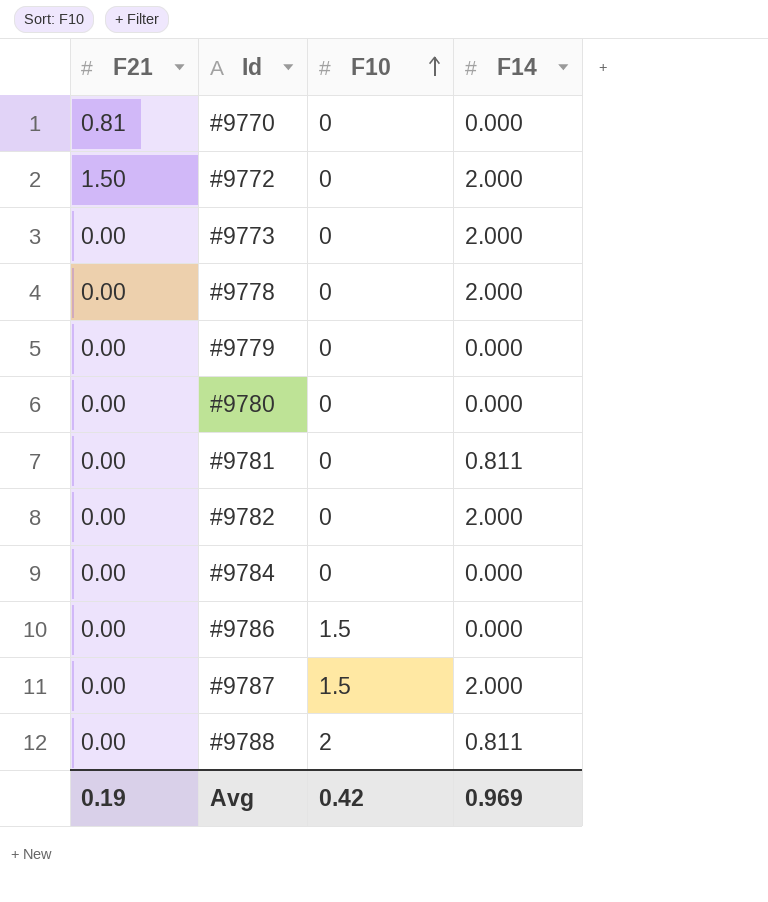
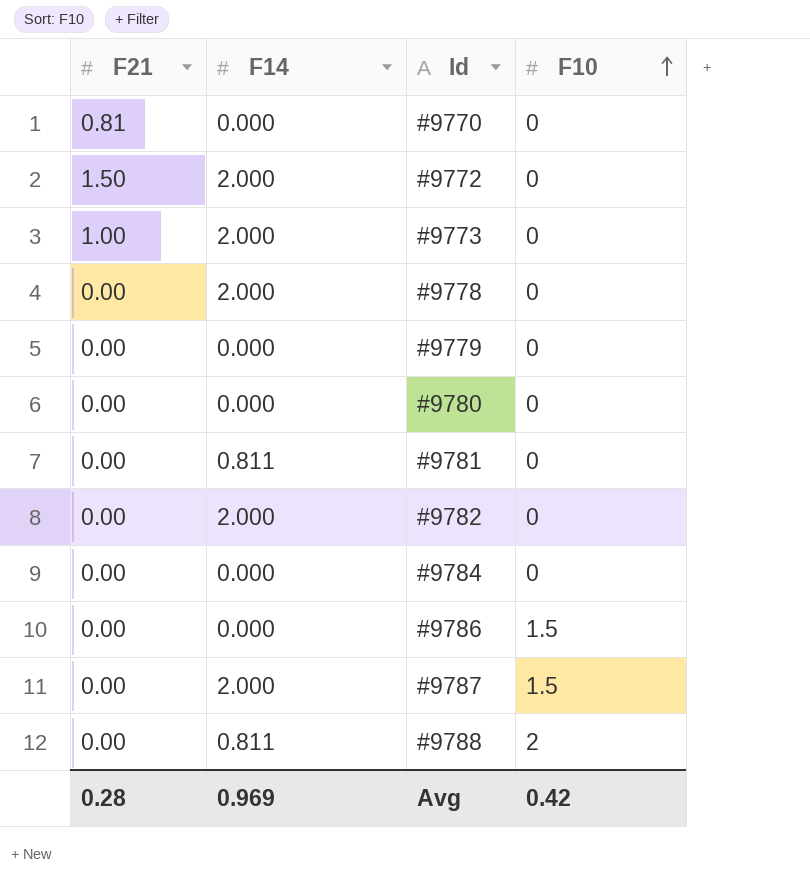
column F14 | position: 4 -> 2
#9773 | F21: 0.00 -> 1.00
Avg | F21: 0.19 -> 0.28

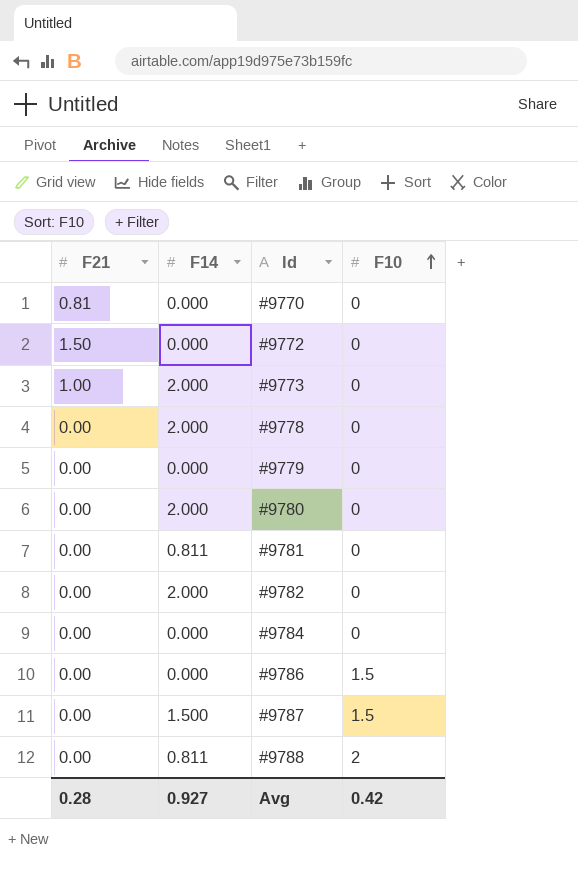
#9772 | F14: 2.000 -> 0.000
#9780 | F14: 0.000 -> 2.000
#9787 | F14: 2.000 -> 1.500
Avg | F14: 0.969 -> 0.927

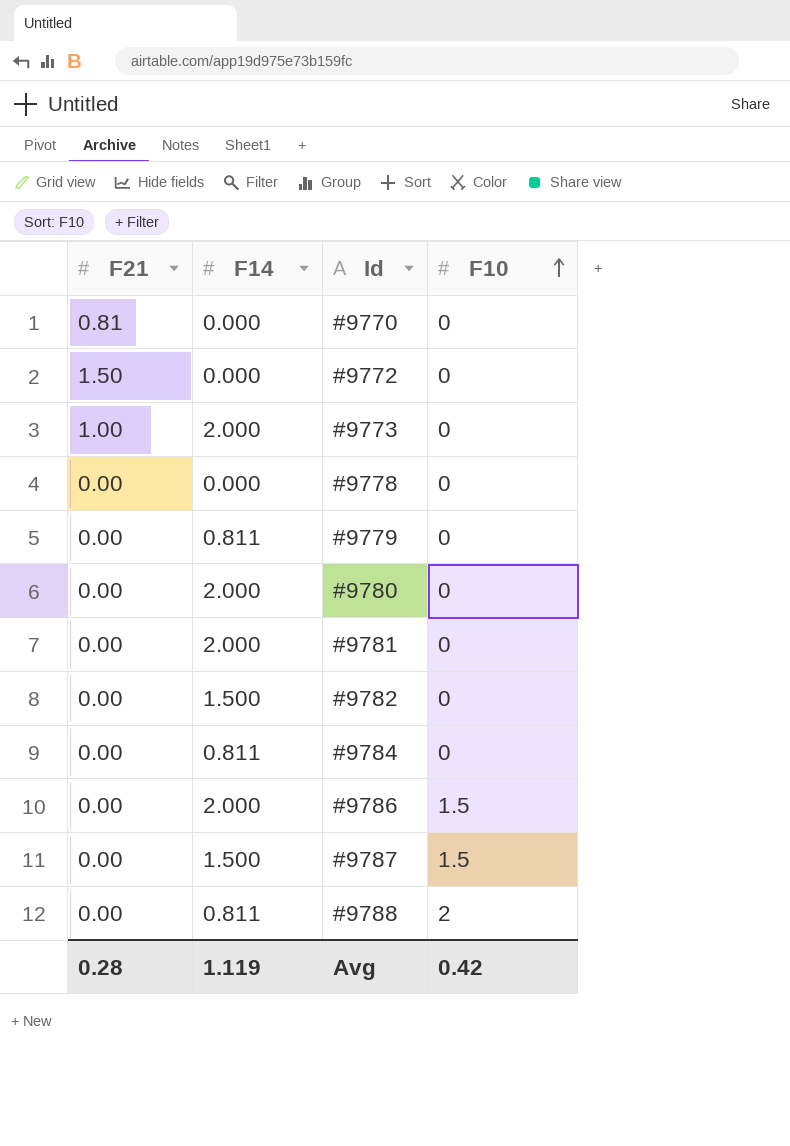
#9778 | F14: 2.000 -> 0.000
#9779 | F14: 0.000 -> 0.811
#9781 | F14: 0.811 -> 2.000
#9782 | F14: 2.000 -> 1.500
#9784 | F14: 0.000 -> 0.811
#9786 | F14: 0.000 -> 2.000
Avg | F14: 0.927 -> 1.119

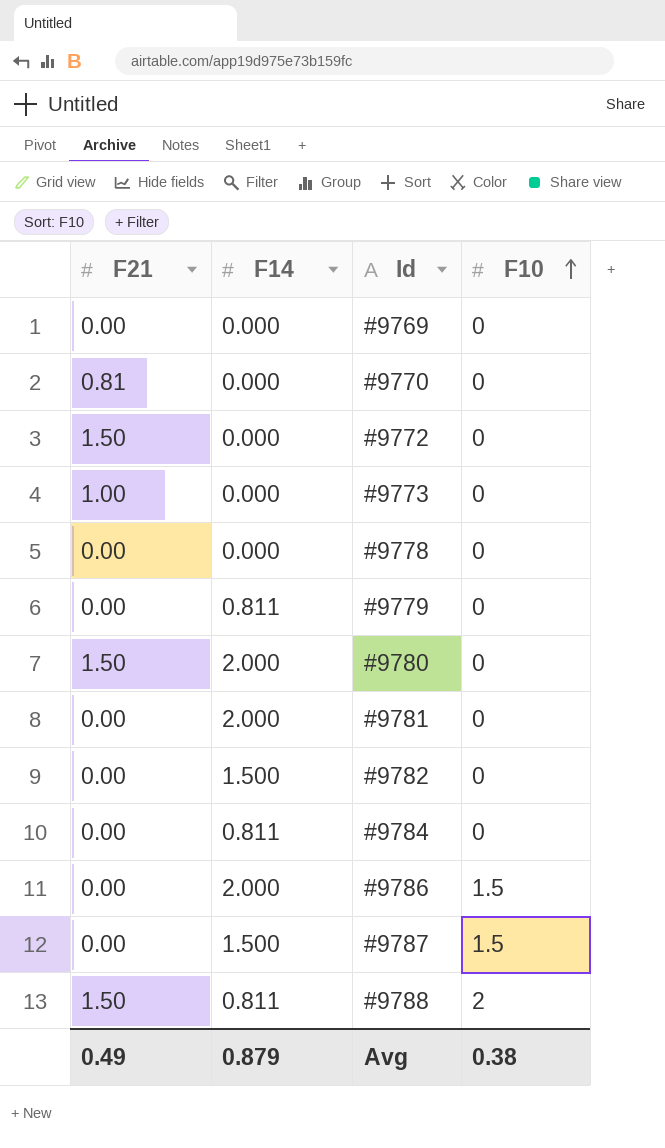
row #9769: none -> 0.00 | 0.000 | 0
#9773 | F14: 2.000 -> 0.000
#9780 | F21: 0.00 -> 1.50
#9788 | F21: 0.00 -> 1.50
Avg | F21: 0.28 -> 0.49
Avg | F14: 1.119 -> 0.879
Avg | F10: 0.42 -> 0.38

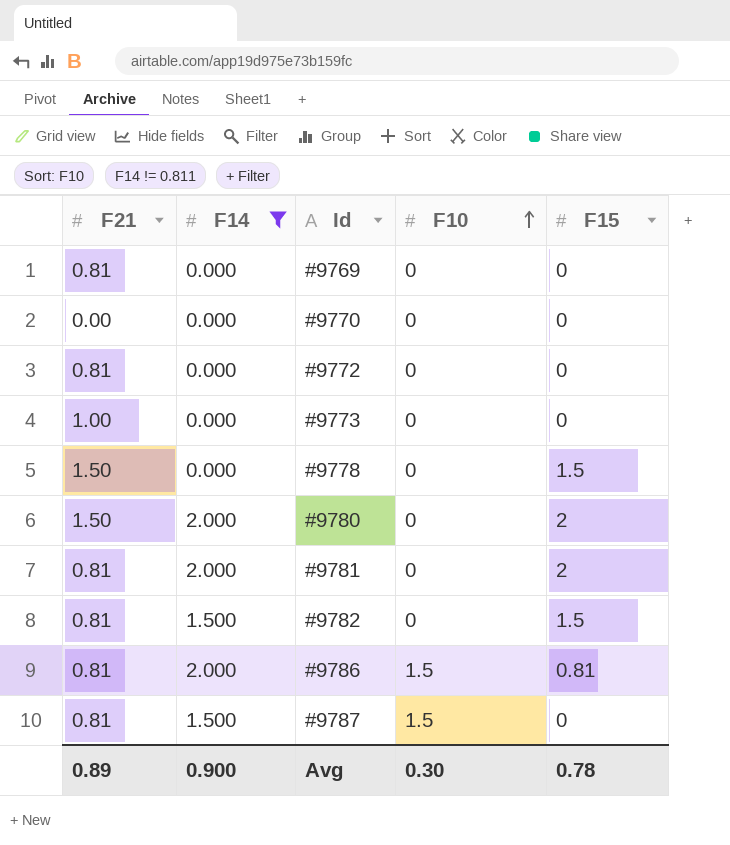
filter: none -> F14 != 0.811
column F15 | position: none -> 5
#9769 | F21: 0.00 -> 0.81
#9770 | F21: 0.81 -> 0.00
#9772 | F21: 1.50 -> 0.81
#9778 | F21: 0.00 -> 1.50
#9781 | F21: 0.00 -> 0.81
#9782 | F21: 0.00 -> 0.81
#9786 | F21: 0.00 -> 0.81
#9787 | F21: 0.00 -> 0.81
Avg | F21: 0.49 -> 0.89
Avg | F14: 0.879 -> 0.900
Avg | F10: 0.38 -> 0.30

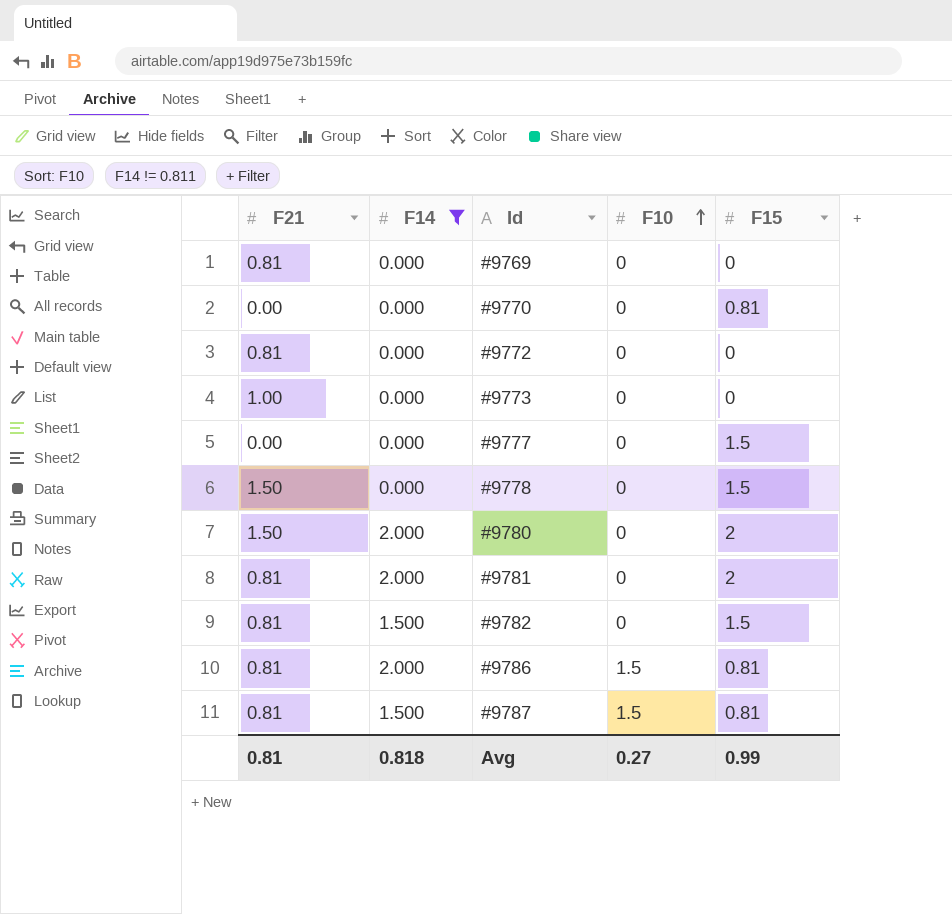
#9770 | F15: 0 -> 0.81
row #9777: none -> 0.00 | 0.000 | 0 | 1.5
#9787 | F15: 0 -> 0.81
Avg | F21: 0.89 -> 0.81
Avg | F14: 0.900 -> 0.818
Avg | F10: 0.30 -> 0.27
Avg | F15: 0.78 -> 0.99

